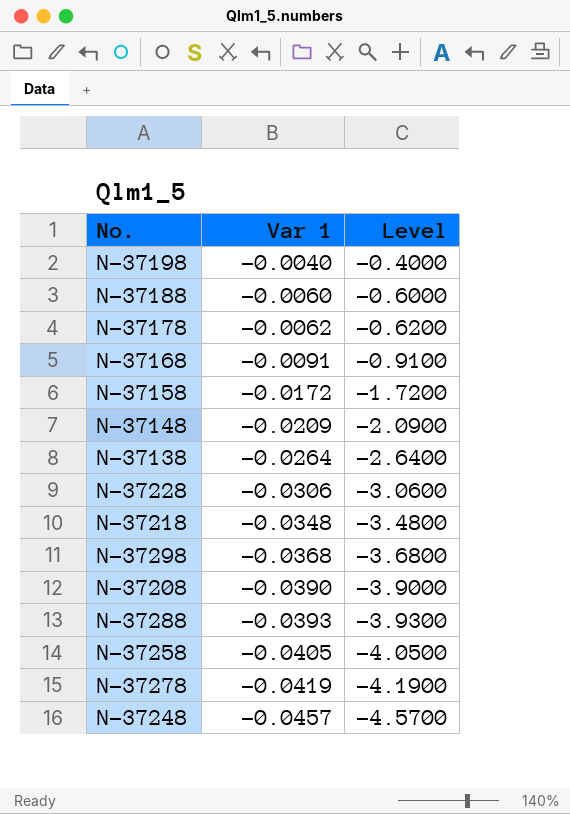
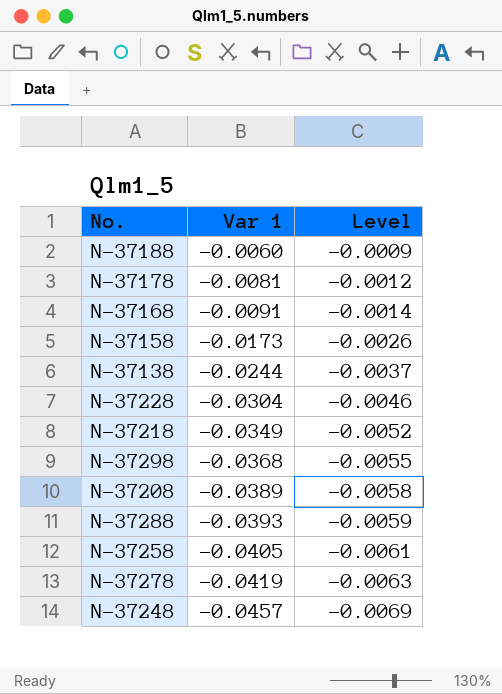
column Level | formula: [Var 1] * 100 -> [Var 1] * 0.15
row N-37198: -0.0040 | -0.4000 -> none
row N-37148: -0.0209 | -2.0900 -> none
N-37178 | Var 1: -0.0062 -> -0.0081
N-37158 | Var 1: -0.0172 -> -0.0173
N-37138 | Var 1: -0.0264 -> -0.0244
N-37228 | Var 1: -0.0306 -> -0.0304
N-37218 | Var 1: -0.0348 -> -0.0349
N-37208 | Var 1: -0.0390 -> -0.0389

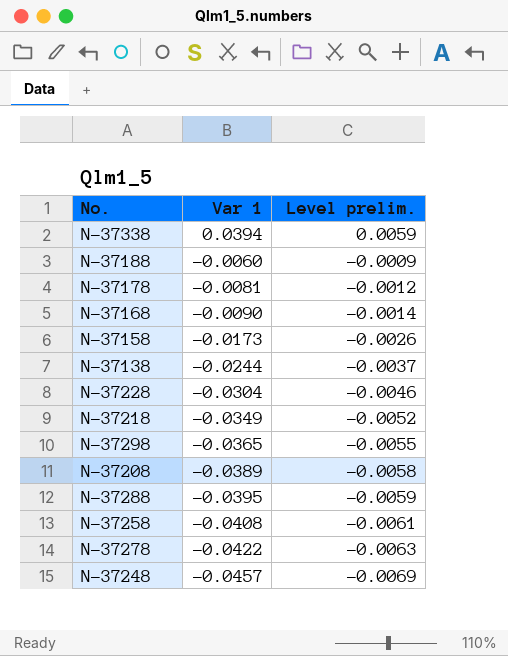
column name: Level -> Level prelim.
row N-37338: none -> 0.0394 | 0.0059
N-37168 | Var 1: -0.0091 -> -0.0090
N-37298 | Var 1: -0.0368 -> -0.0365
N-37288 | Var 1: -0.0393 -> -0.0395
N-37258 | Var 1: -0.0405 -> -0.0408
N-37278 | Var 1: -0.0419 -> -0.0422

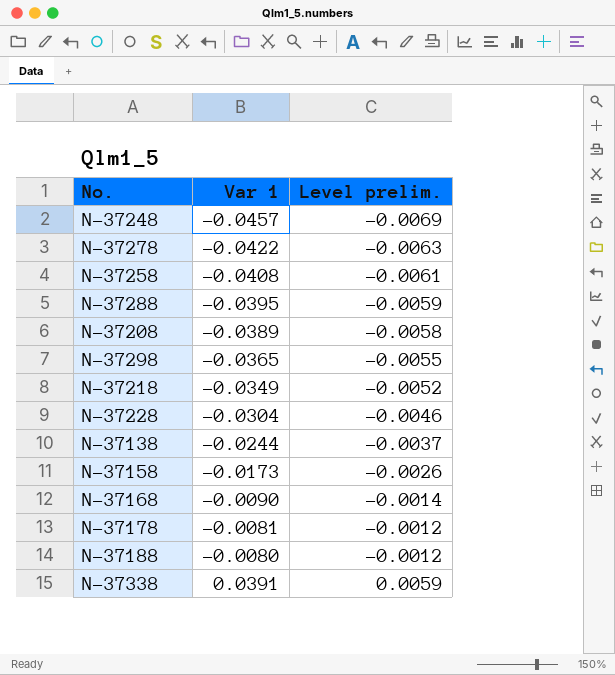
row order: Var 1 descending -> Var 1 ascending
N-37188 | Var 1: -0.0060 -> -0.0080
N-37188 | Level prelim.: -0.0009 -> -0.0012
N-37338 | Var 1: 0.0394 -> 0.0391

